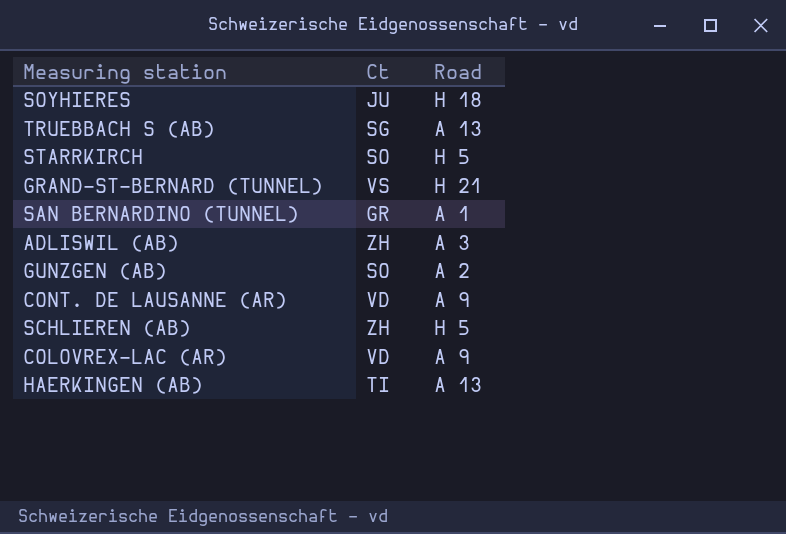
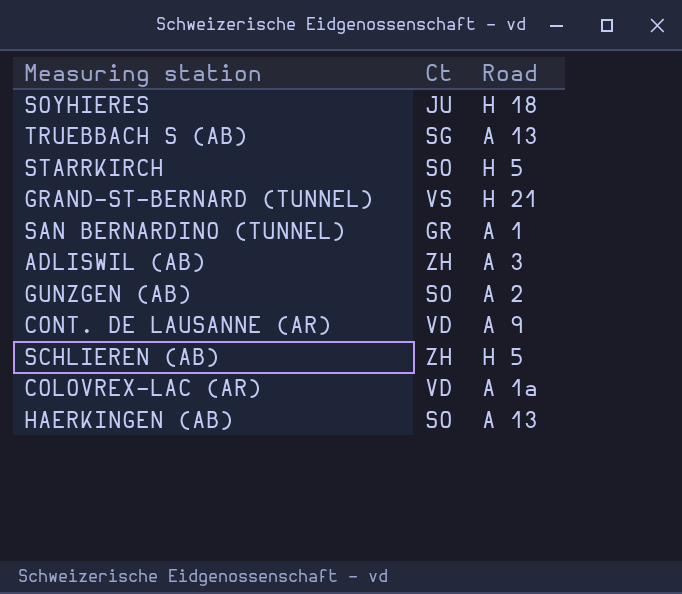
COLOVREX-LAC (AR) | Road: A 9 -> A 1a
HAERKINGEN (AB) | Ct: TI -> SO

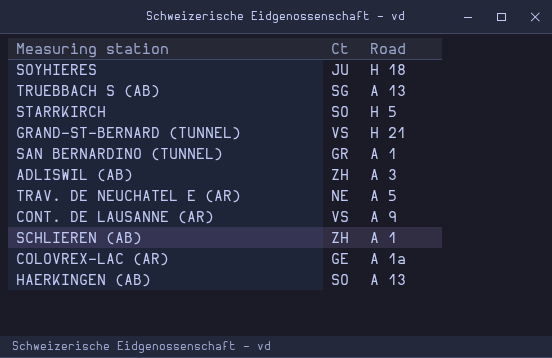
row GUNZGEN (AB): SO | A 2 -> none
row TRAV. DE NEUCHATEL E (AR): none -> NE | A 5
CONT. DE LAUSANNE (AR) | Ct: VD -> VS
SCHLIEREN (AB) | Road: H 5 -> A 1
COLOVREX-LAC (AR) | Ct: VD -> GE

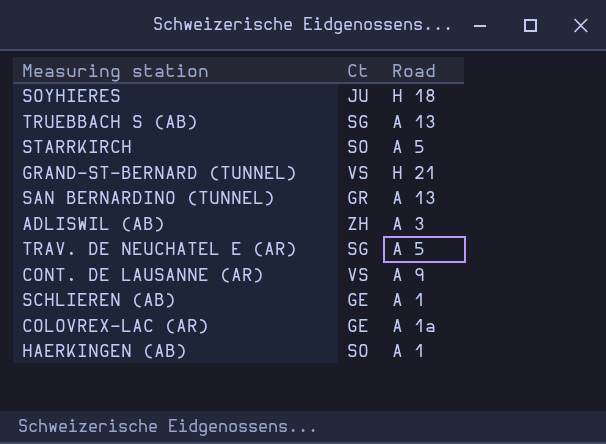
STARRKIRCH | Road: H 5 -> A 5
SAN BERNARDINO (TUNNEL) | Road: A 1 -> A 13
TRAV. DE NEUCHATEL E (AR) | Ct: NE -> SG
SCHLIEREN (AB) | Ct: ZH -> GE
HAERKINGEN (AB) | Road: A 13 -> A 1

